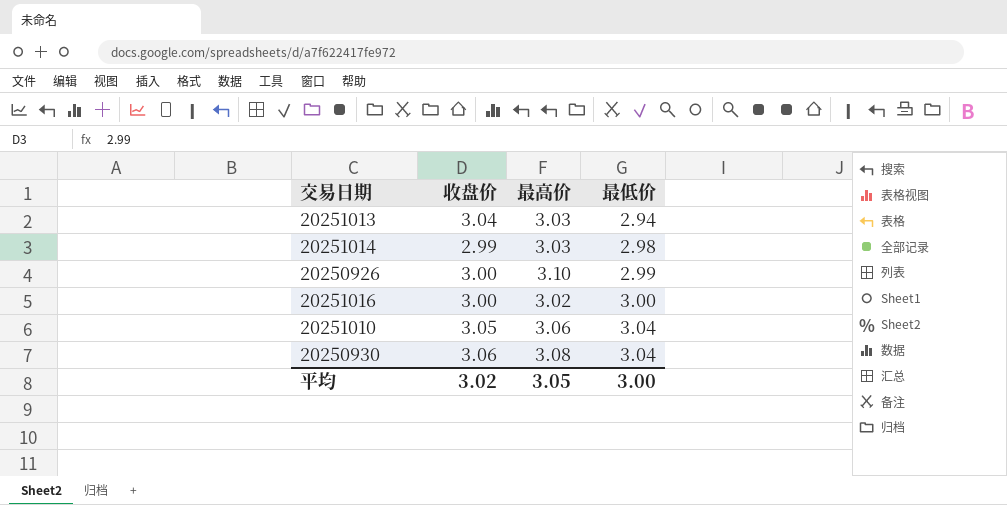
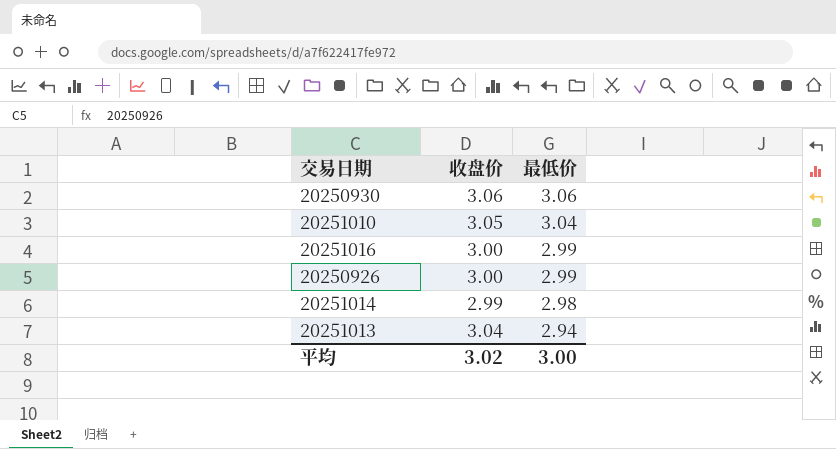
row order: 最低价 ascending -> 最低价 descending
column 最高价 | position: 3 -> none
20250930 | 最低价: 3.04 -> 3.06
20251016 | 最低价: 3.00 -> 2.99

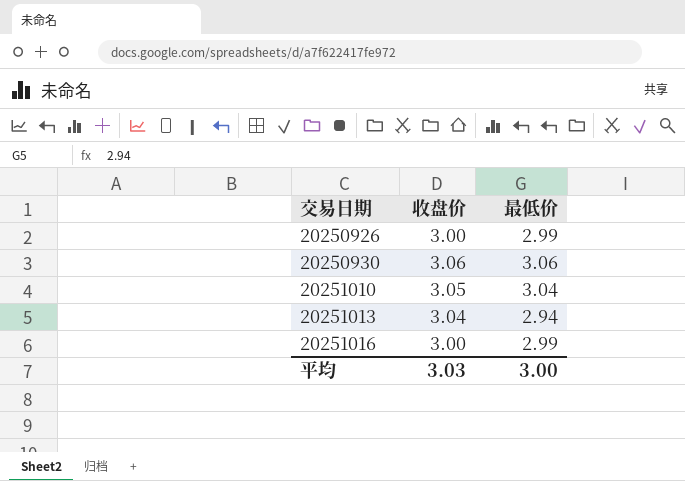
row order: 最低价 descending -> 交易日期 ascending
row 20251014: 2.99 | 2.98 -> none
平均 | 收盘价: 3.02 -> 3.03

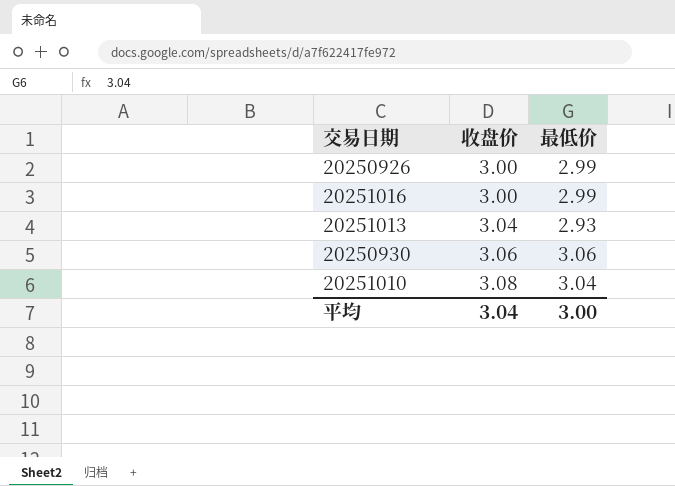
row order: 交易日期 ascending -> 收盘价 ascending
20251013 | 最低价: 2.94 -> 2.93
20251010 | 收盘价: 3.05 -> 3.08
平均 | 收盘价: 3.03 -> 3.04

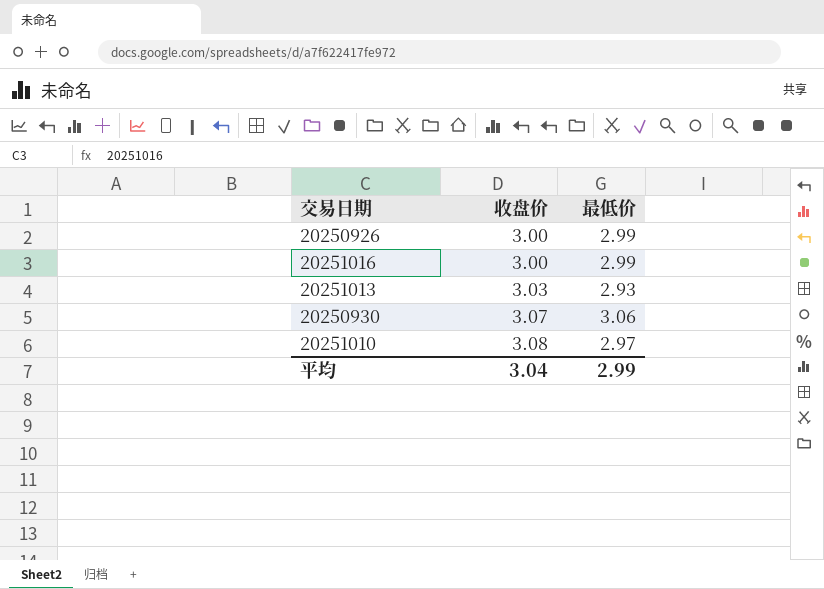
20251013 | 收盘价: 3.04 -> 3.03
20250930 | 收盘价: 3.06 -> 3.07
20251010 | 最低价: 3.04 -> 2.97
平均 | 最低价: 3.00 -> 2.99

